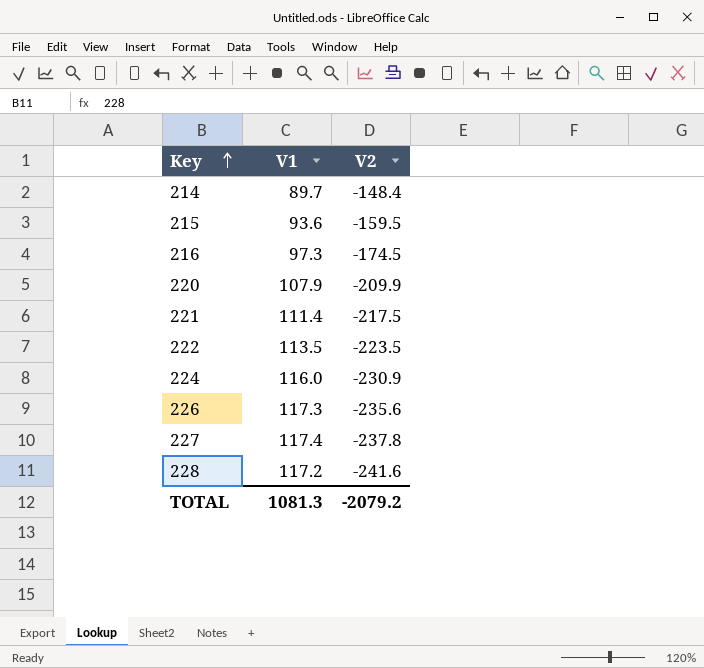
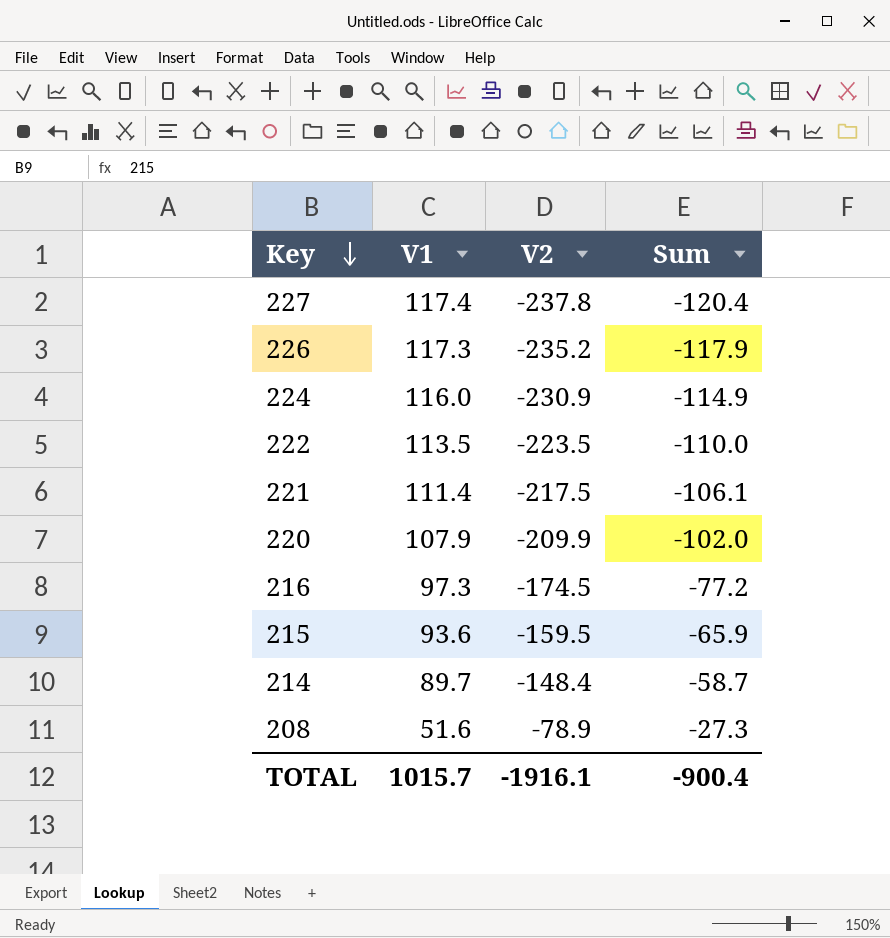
row order: Key ascending -> Key descending
column Sum | formula: none -> [V1] + [V2]
row 228: 117.2 | -241.6 -> none
226 | V2: -235.6 -> -235.2
row 208: none -> 51.6 | -78.9 | -27.3
TOTAL | V1: 1081.3 -> 1015.7
TOTAL | V2: -2079.2 -> -1916.1

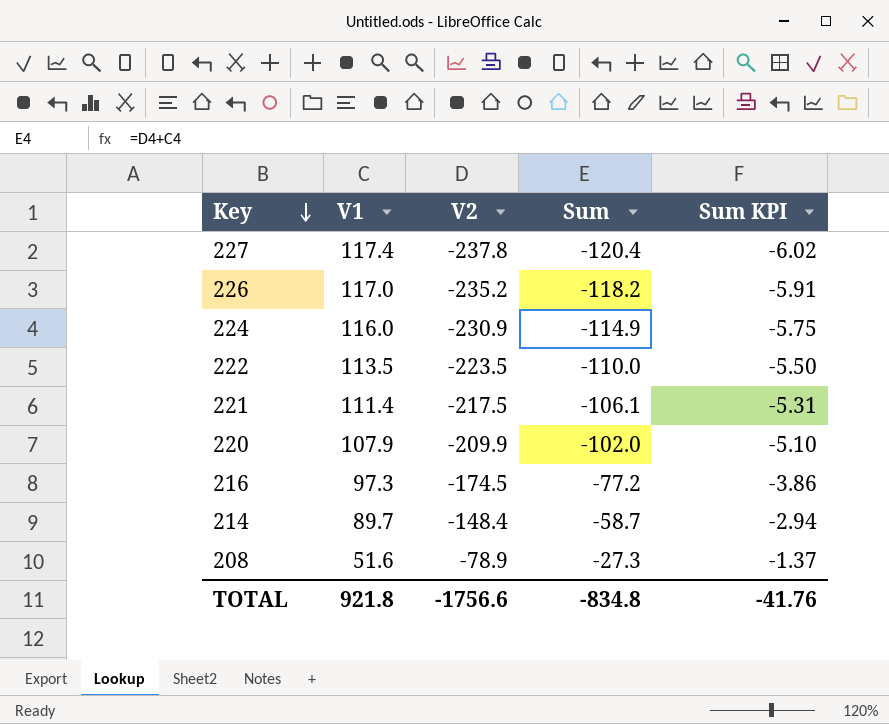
column Sum KPI | formula: none -> [Sum] * 0.05
row 215: 93.6 | -159.5 | -65.9 -> none
226 | V1: 117.3 -> 117.0
226 | Sum: -117.9 -> -118.2
TOTAL | V1: 1015.7 -> 921.8
TOTAL | V2: -1916.1 -> -1756.6
TOTAL | Sum: -900.4 -> -834.8

